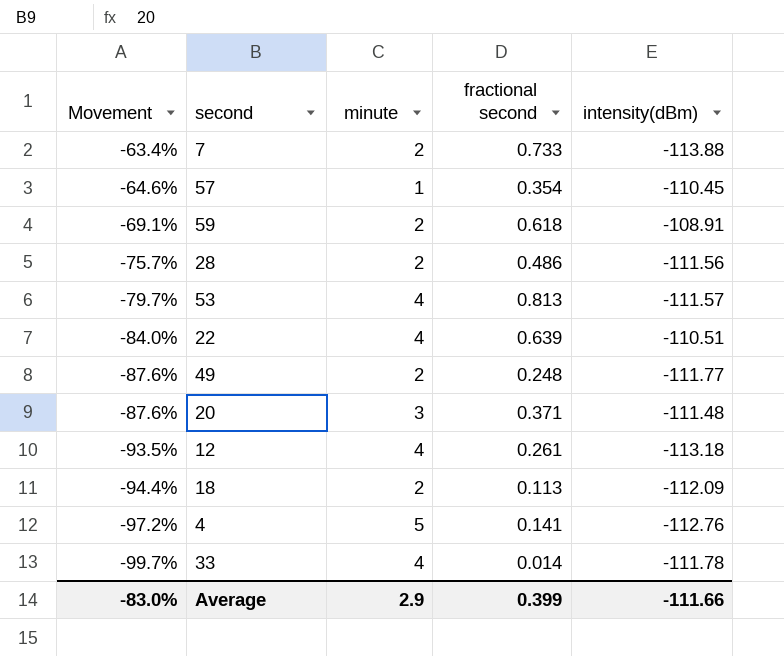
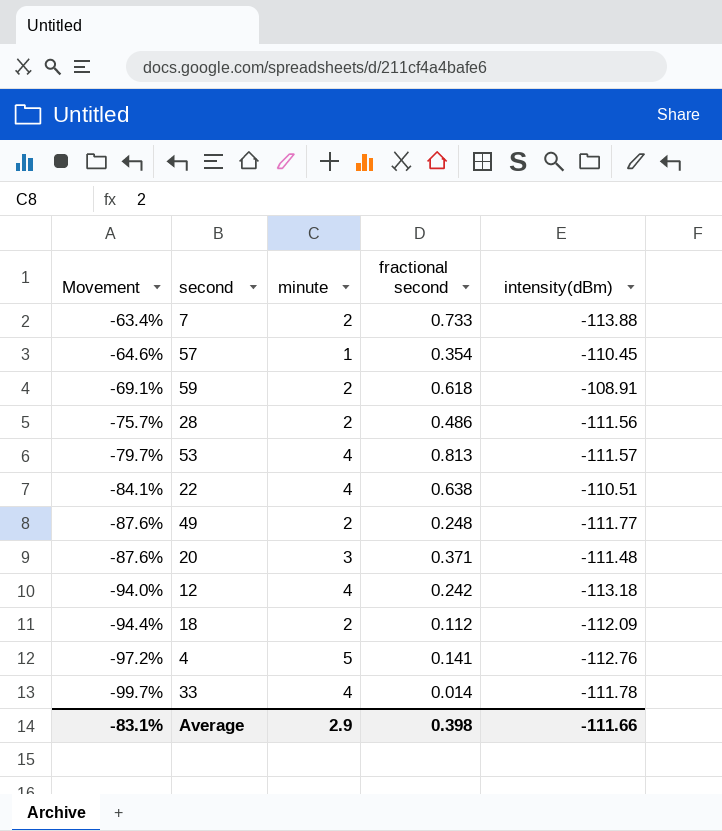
22 | Movement: -84.0% -> -84.1%
22 | fractional second: 0.639 -> 0.638
12 | Movement: -93.5% -> -94.0%
12 | fractional second: 0.261 -> 0.242
18 | fractional second: 0.113 -> 0.112
Average | Movement: -83.0% -> -83.1%
Average | fractional second: 0.399 -> 0.398

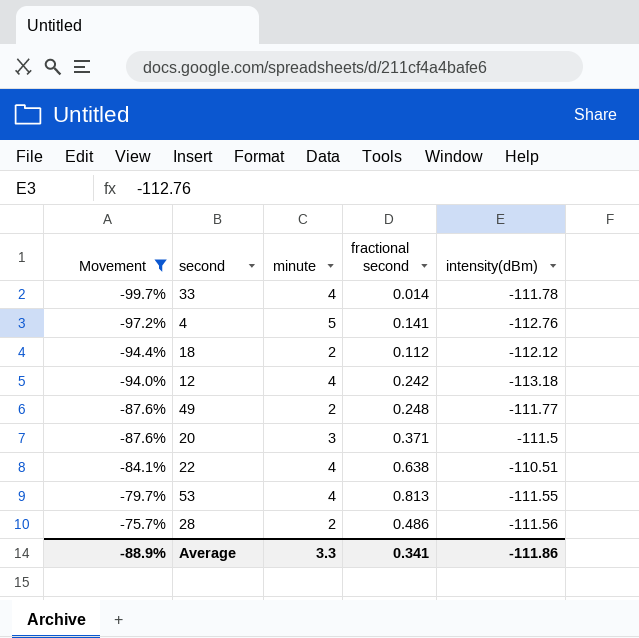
filter: none -> Movement <= -75.7%
row order: Movement descending -> Movement ascending
18 | intensity(dBm): -112.09 -> -112.12
20 | intensity(dBm): -111.48 -> -111.5
53 | intensity(dBm): -111.57 -> -111.55
Average | Movement: -83.1% -> -88.9%
Average | minute: 2.9 -> 3.3
Average | fractional second: 0.398 -> 0.341
Average | intensity(dBm): -111.66 -> -111.86

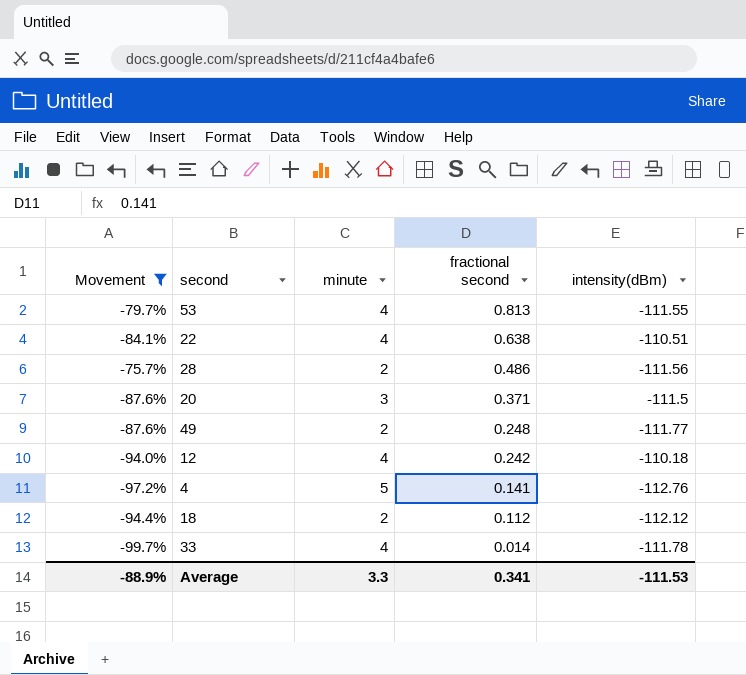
row order: Movement ascending -> fractional second descending
12 | intensity(dBm): -113.18 -> -110.18
Average | intensity(dBm): -111.86 -> -111.53

